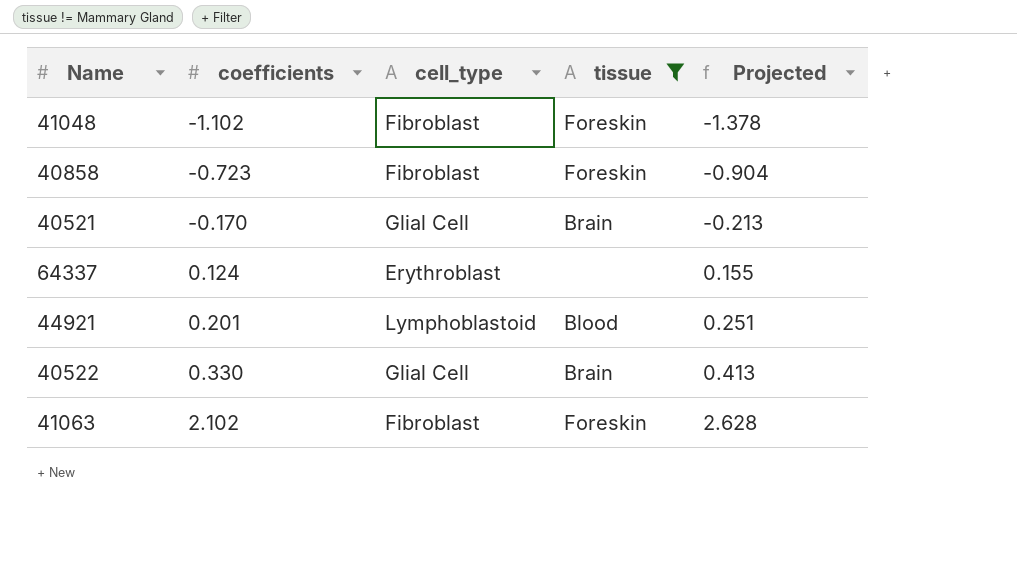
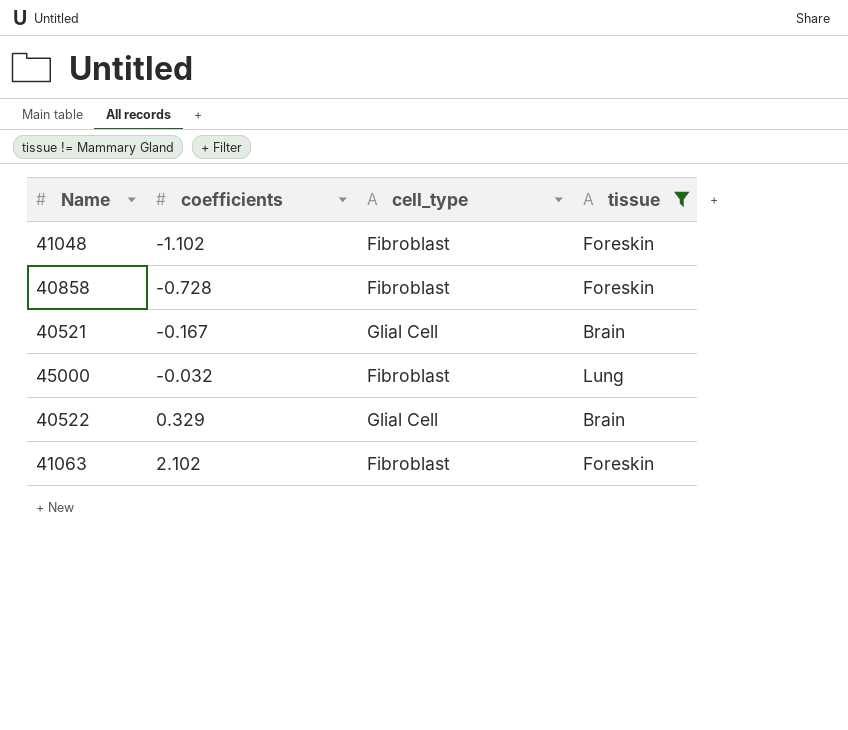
column Projected | formula: [coefficients] * 1.25 -> none
row 64337: 0.124 | Erythroblast | none | 0.155 -> none
row 44921: 0.201 | Lymphoblastoid | Blood | 0.251 -> none
40858 | coefficients: -0.723 -> -0.728
40521 | coefficients: -0.170 -> -0.167
row 45000: none -> -0.032 | Fibroblast | Lung
40522 | coefficients: 0.330 -> 0.329

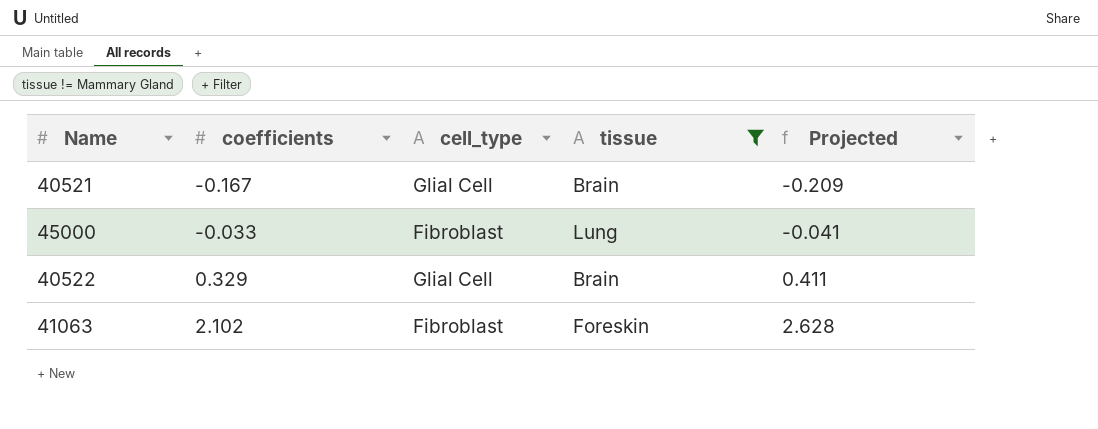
column Projected | formula: none -> [coefficients] * 1.25
row 41048: -1.102 | Fibroblast | Foreskin -> none
row 40858: -0.728 | Fibroblast | Foreskin -> none
45000 | coefficients: -0.032 -> -0.033

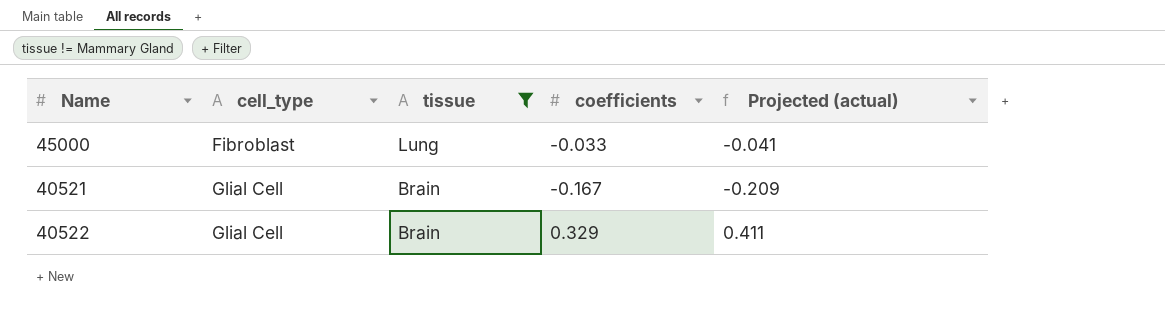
row order: coefficients ascending -> cell_type ascending
column coefficients | position: 2 -> 4
column name: Projected -> Projected (actual)
row 41063: 2.102 | Fibroblast | Foreskin | 2.628 -> none

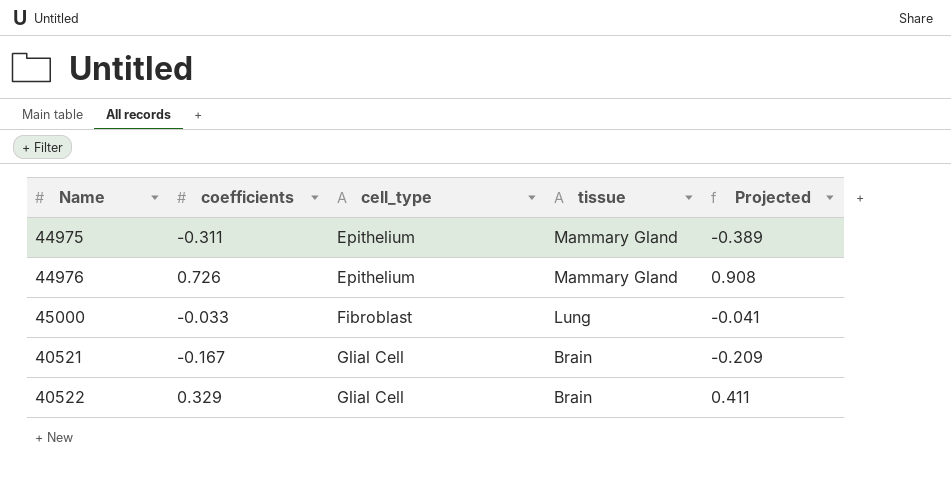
filter: tissue != Mammary Gland -> none
column coefficients | position: 4 -> 2
column name: Projected (actual) -> Projected

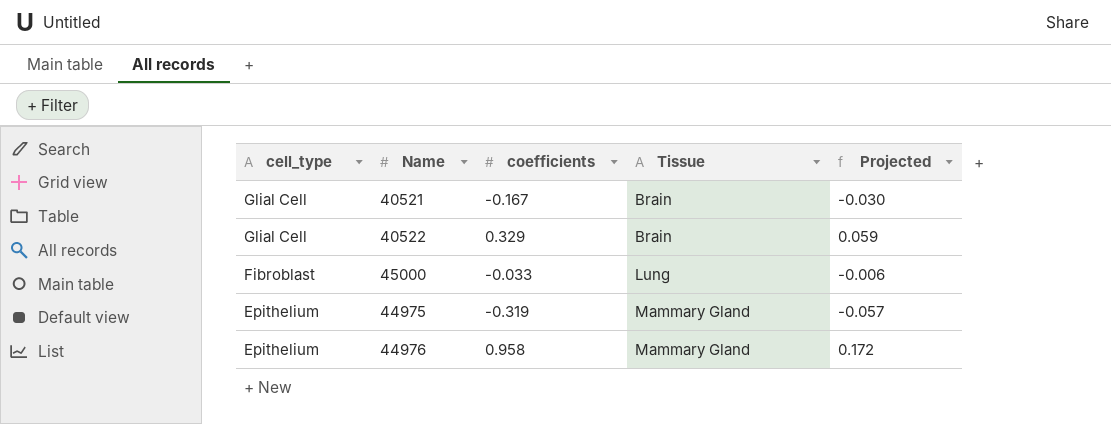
row order: cell_type ascending -> cell_type descending
column cell_type | position: 3 -> 1
column name: tissue -> Tissue
column Projected | formula: [coefficients] * 1.25 -> [coefficients] * 0.18
44975 | coefficients: -0.311 -> -0.319
44976 | coefficients: 0.726 -> 0.958

